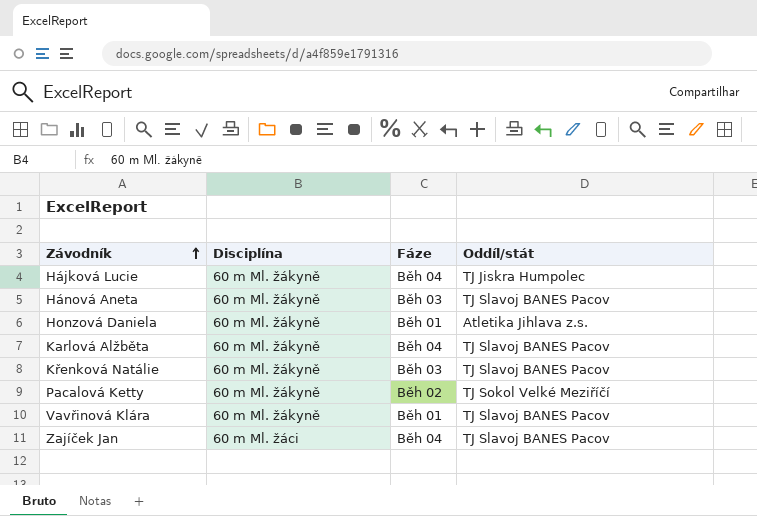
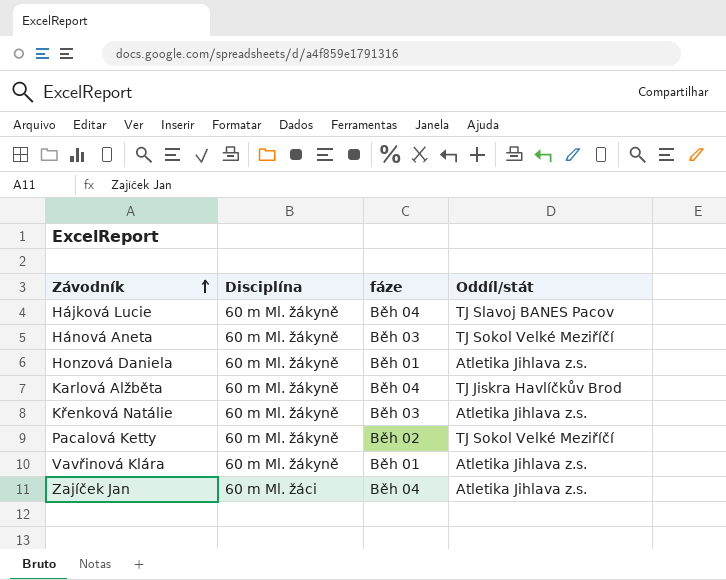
column name: Fáze -> fáze
Hájková Lucie | Oddíl/stát: TJ Jiskra Humpolec -> TJ Slavoj BANES Pacov
Hánová Aneta | Oddíl/stát: TJ Slavoj BANES Pacov -> TJ Sokol Velké Meziříčí
Karlová Alžběta | Oddíl/stát: TJ Slavoj BANES Pacov -> TJ Jiskra Havlíčkův Brod
Křenková Natálie | Oddíl/stát: TJ Slavoj BANES Pacov -> Atletika Jihlava z.s.
Vavřinová Klára | Oddíl/stát: TJ Slavoj BANES Pacov -> Atletika Jihlava z.s.
Zajíček Jan | Oddíl/stát: TJ Slavoj BANES Pacov -> Atletika Jihlava z.s.

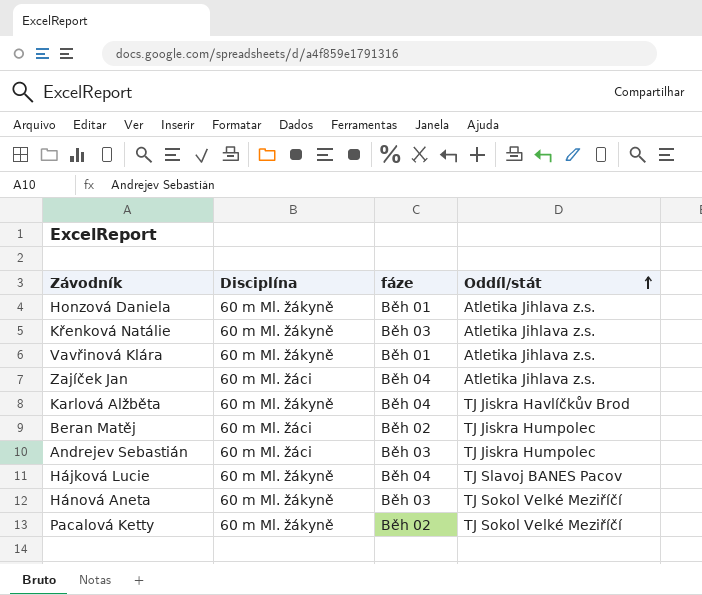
row order: Závodník ascending -> Oddíl/stát ascending
row Beran Matěj: none -> 60 m Ml. žáci | Běh 02 | TJ Jiskra Humpolec
row Andrejev Sebastián: none -> 60 m Ml. žáci | Běh 03 | TJ Jiskra Humpolec

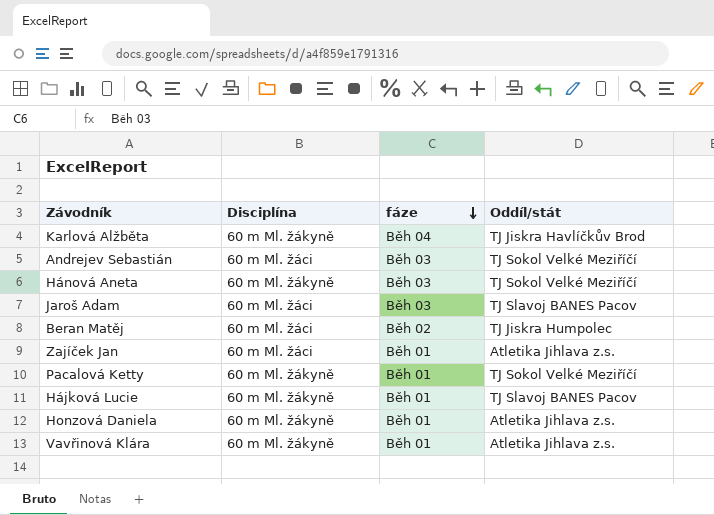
row order: Oddíl/stát ascending -> fáze descending
row Křenková Natálie: 60 m Ml. žákyně | Běh 03 | Atletika Jihlava z.s. -> none
Andrejev Sebastián | Oddíl/stát: TJ Jiskra Humpolec -> TJ Sokol Velké Meziříčí
row Jaroš Adam: none -> 60 m Ml. žáci | Běh 03 | TJ Slavoj BANES Pacov
Zajíček Jan | fáze: Běh 04 -> Běh 01
Pacalová Ketty | fáze: Běh 02 -> Běh 01
Hájková Lucie | fáze: Běh 04 -> Běh 01

